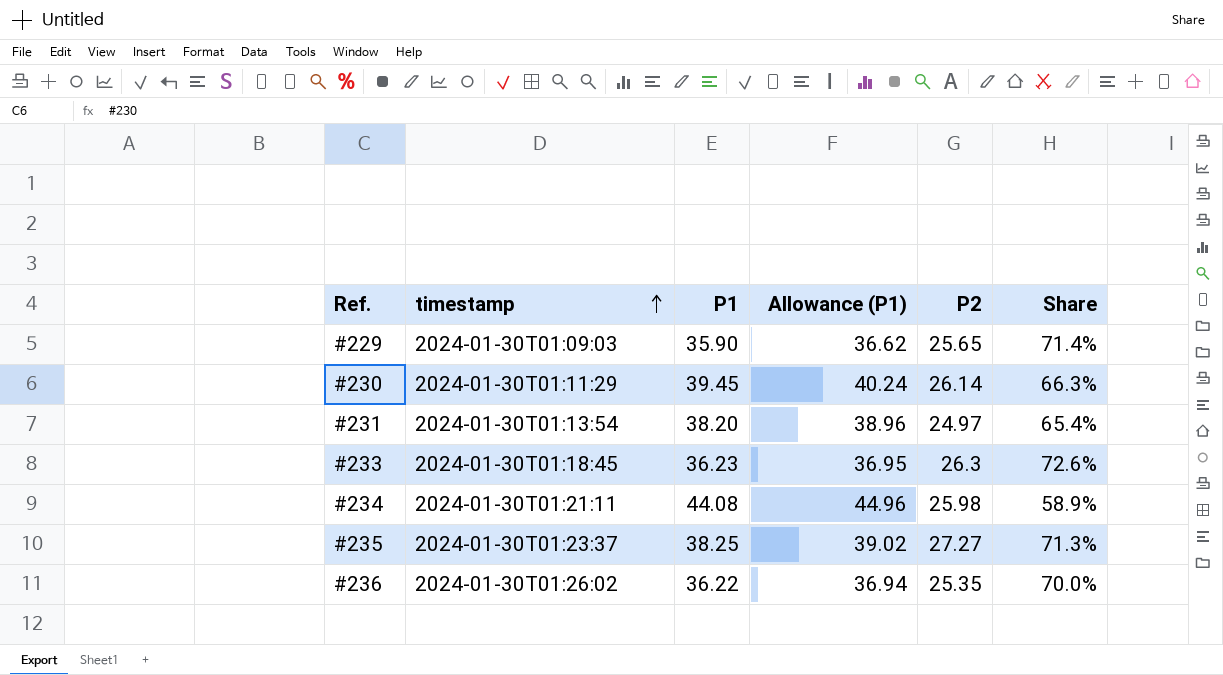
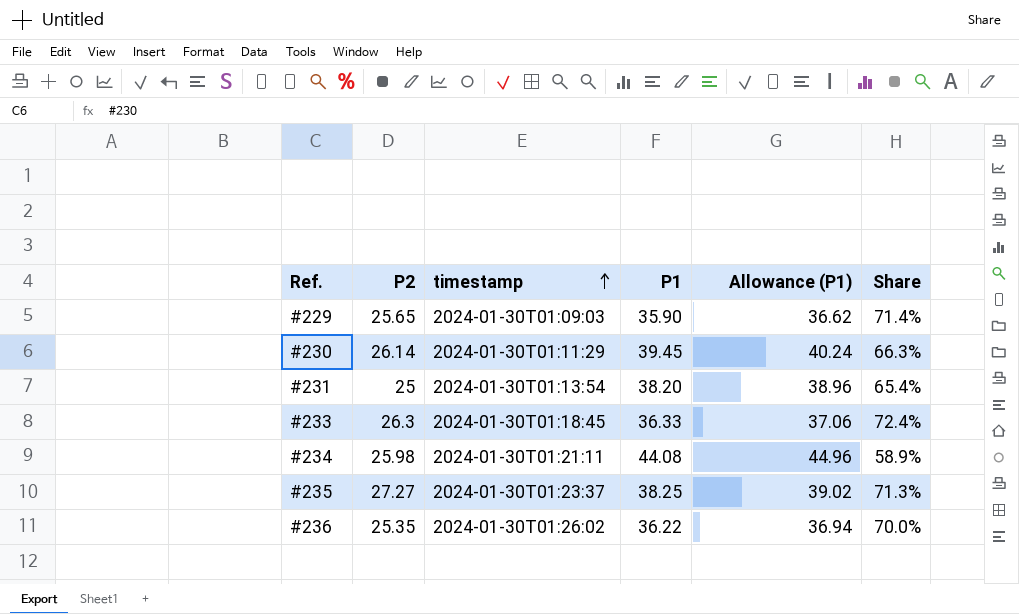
column P2 | position: 5 -> 2
#231 | P2: 24.97 -> 25
#233 | P1: 36.23 -> 36.33
#233 | Allowance (P1): 36.95 -> 37.06
#233 | Share: 72.6% -> 72.4%

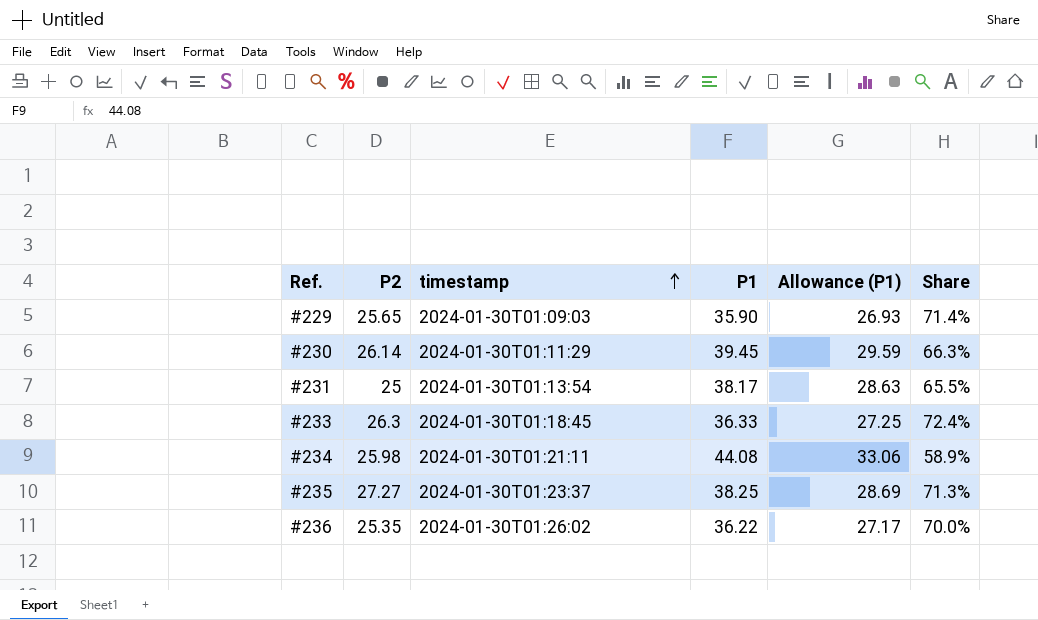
column Allowance (P1) | formula: [P1] * 1.02 -> [P1] * 0.75
#231 | P1: 38.20 -> 38.17
#231 | Share: 65.4% -> 65.5%

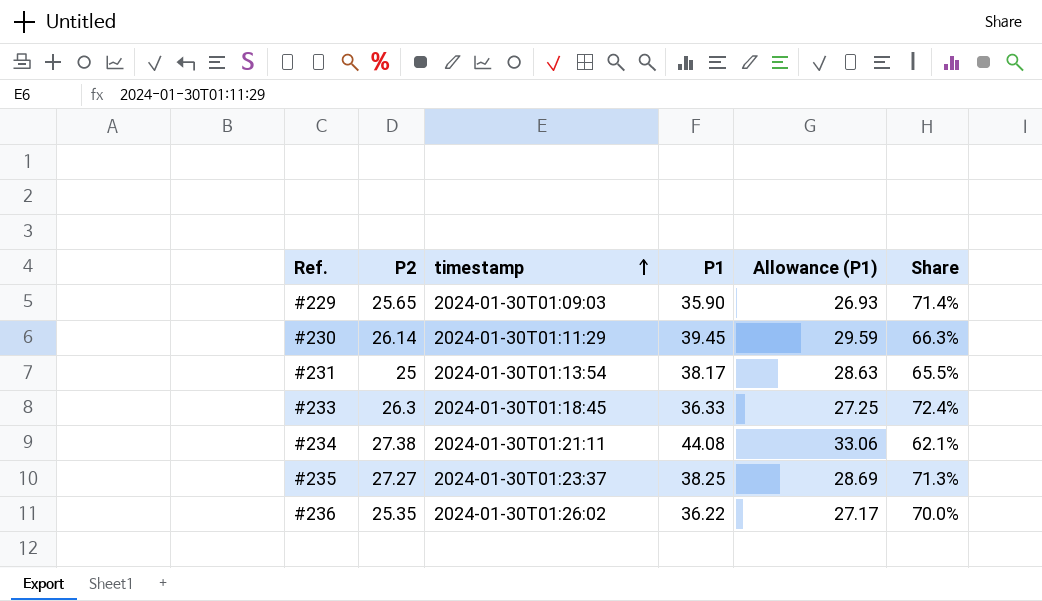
#234 | P2: 25.98 -> 27.38
#234 | Share: 58.9% -> 62.1%

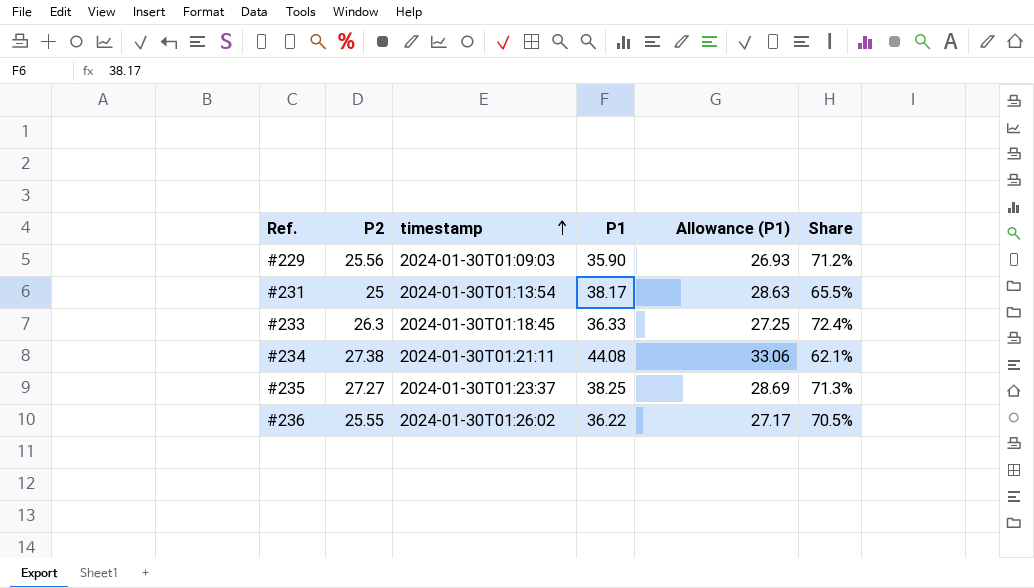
row #230: 26.14 | 2024-01-30T01:11:29 | 39.45 | 29.59 | 66.3% -> none
#229 | P2: 25.65 -> 25.56
#229 | Share: 71.4% -> 71.2%
#236 | P2: 25.35 -> 25.55
#236 | Share: 70.0% -> 70.5%

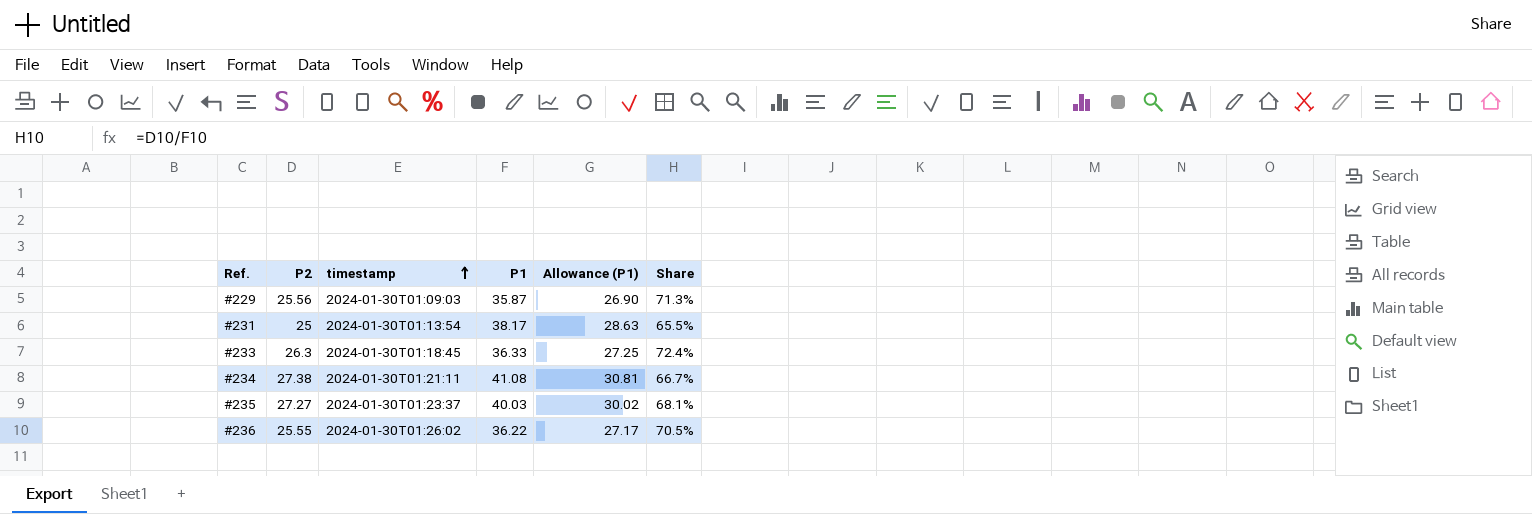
#229 | P1: 35.90 -> 35.87
#229 | Allowance (P1): 26.93 -> 26.90
#229 | Share: 71.2% -> 71.3%
#234 | P1: 44.08 -> 41.08
#234 | Allowance (P1): 33.06 -> 30.81
#234 | Share: 62.1% -> 66.7%
#235 | P1: 38.25 -> 40.03
#235 | Allowance (P1): 28.69 -> 30.02
#235 | Share: 71.3% -> 68.1%

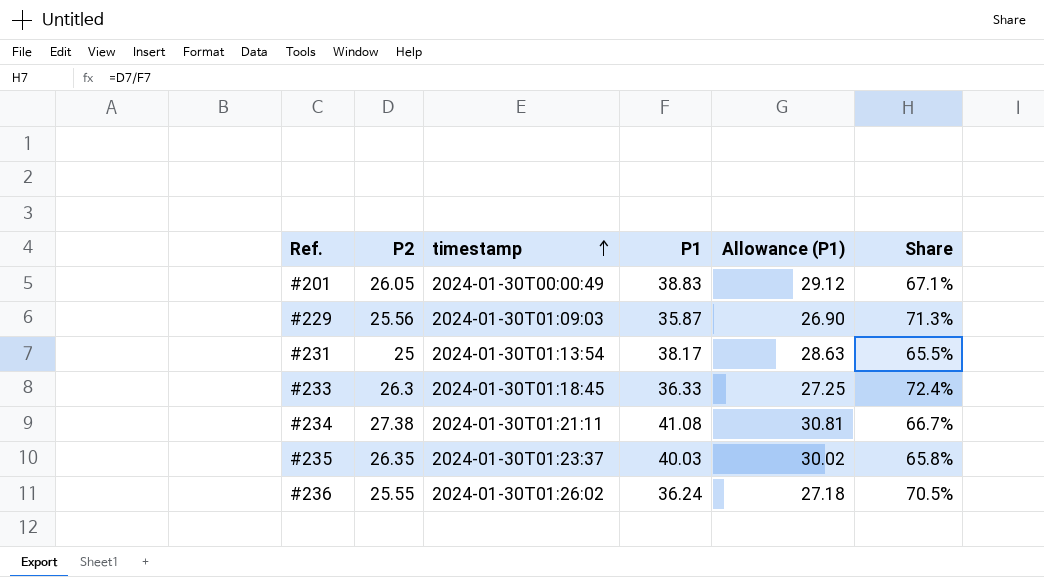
row #201: none -> 26.05 | 2024-01-30T00:00:49 | 38.83 | 29.12 | 67.1%
#235 | P2: 27.27 -> 26.35
#235 | Share: 68.1% -> 65.8%
#236 | P1: 36.22 -> 36.24
#236 | Allowance (P1): 27.17 -> 27.18

